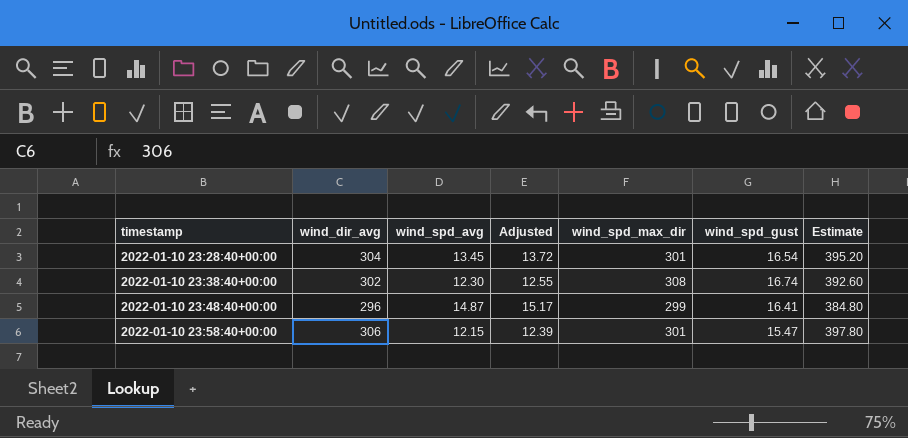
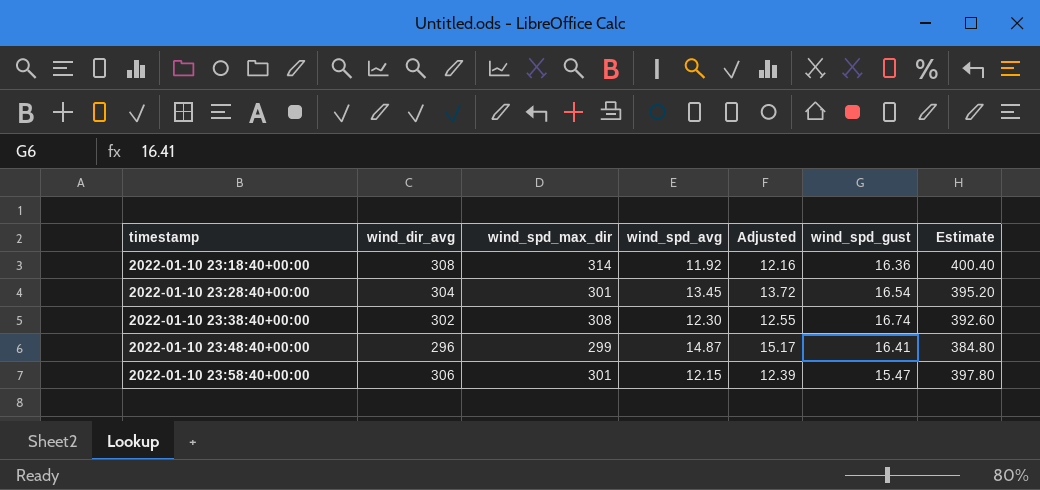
column wind_spd_max_dir | position: 5 -> 3
row 2022-01-10 23:18:40+00:00: none -> 308 | 314 | 11.92 | 12.16 | 16.36 | 400.40

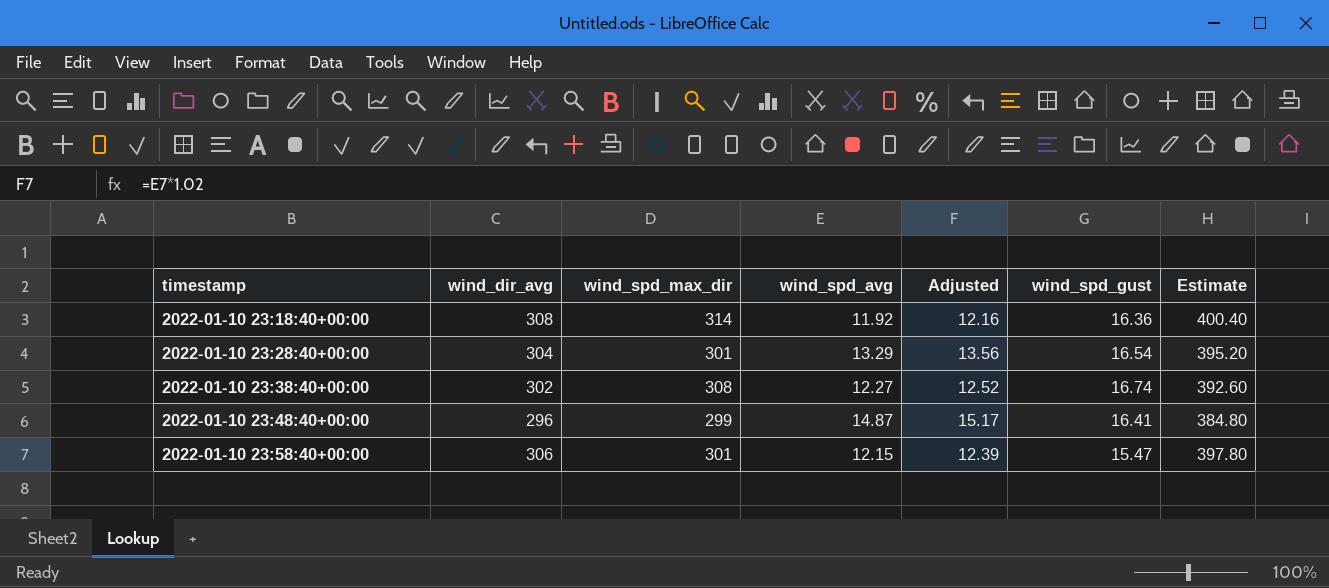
2022-01-10 23:28:40+00:00 | wind_spd_avg: 13.45 -> 13.29
2022-01-10 23:28:40+00:00 | Adjusted: 13.72 -> 13.56
2022-01-10 23:38:40+00:00 | wind_spd_avg: 12.30 -> 12.27
2022-01-10 23:38:40+00:00 | Adjusted: 12.55 -> 12.52

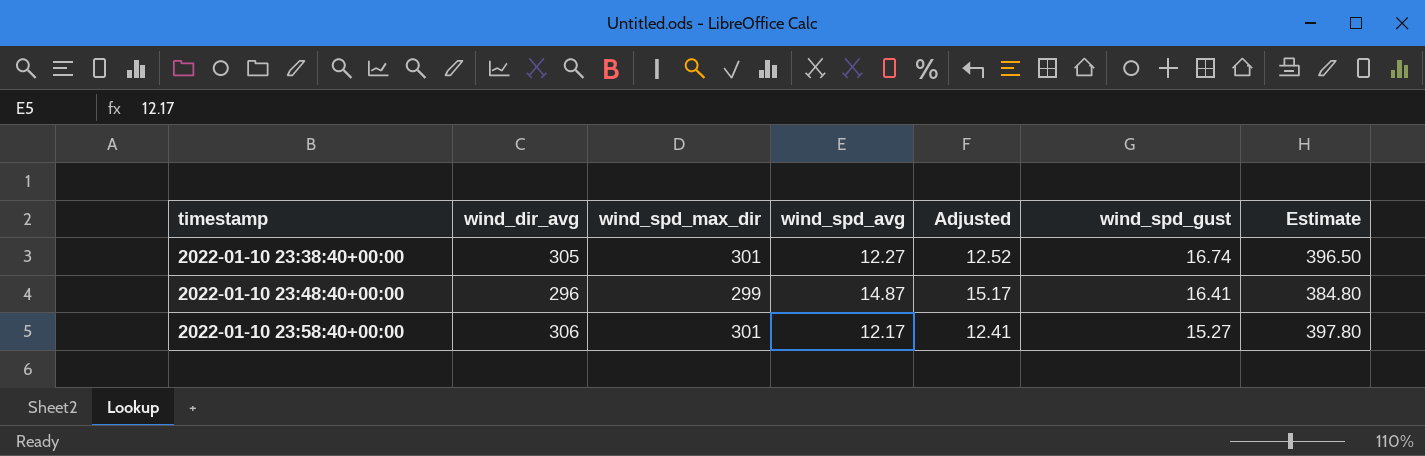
row 2022-01-10 23:18:40+00:00: 308 | 314 | 11.92 | 12.16 | 16.36 | 400.40 -> none
row 2022-01-10 23:28:40+00:00: 304 | 301 | 13.29 | 13.56 | 16.54 | 395.20 -> none
2022-01-10 23:38:40+00:00 | wind_dir_avg: 302 -> 305
2022-01-10 23:38:40+00:00 | wind_spd_max_dir: 308 -> 301
2022-01-10 23:38:40+00:00 | Estimate: 392.60 -> 396.50
2022-01-10 23:58:40+00:00 | wind_spd_avg: 12.15 -> 12.17
2022-01-10 23:58:40+00:00 | Adjusted: 12.39 -> 12.41
2022-01-10 23:58:40+00:00 | wind_spd_gust: 15.47 -> 15.27

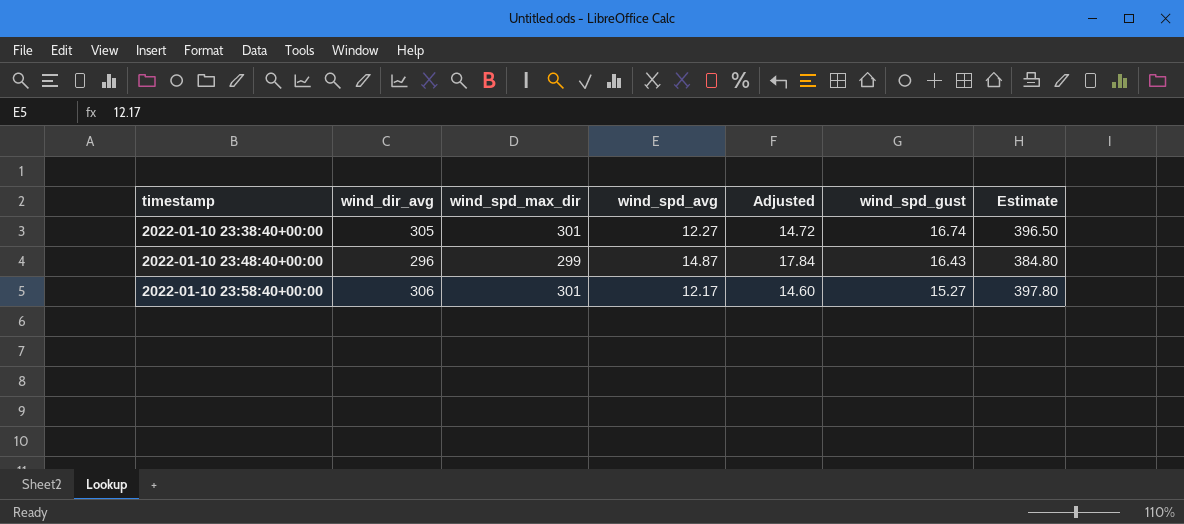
column Adjusted | formula: [wind_spd_avg] * 1.02 -> [wind_spd_avg] * 1.2
2022-01-10 23:48:40+00:00 | wind_spd_gust: 16.41 -> 16.43

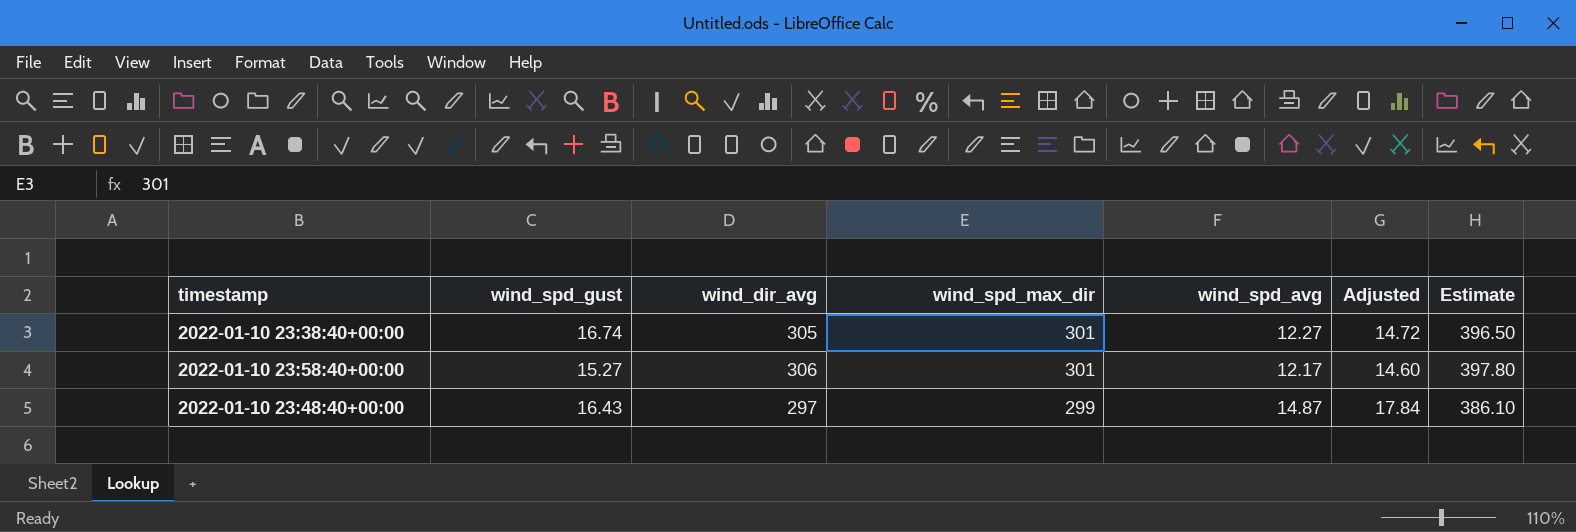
row order: timestamp ascending -> wind_spd_max_dir descending
column wind_spd_gust | position: 6 -> 2
2022-01-10 23:48:40+00:00 | wind_dir_avg: 296 -> 297
2022-01-10 23:48:40+00:00 | Estimate: 384.80 -> 386.10

